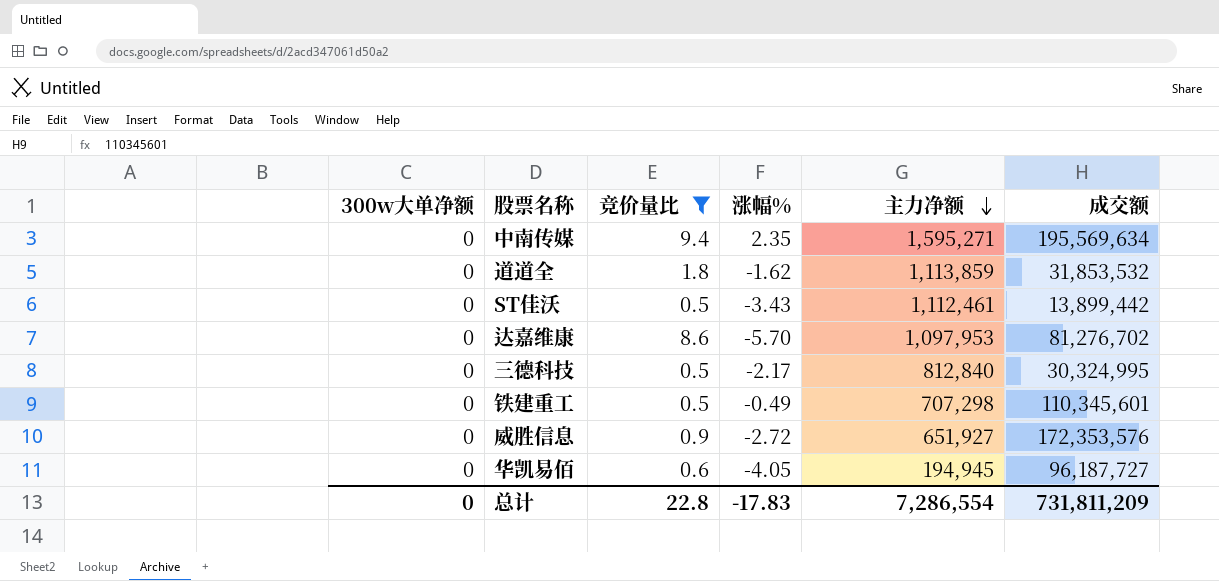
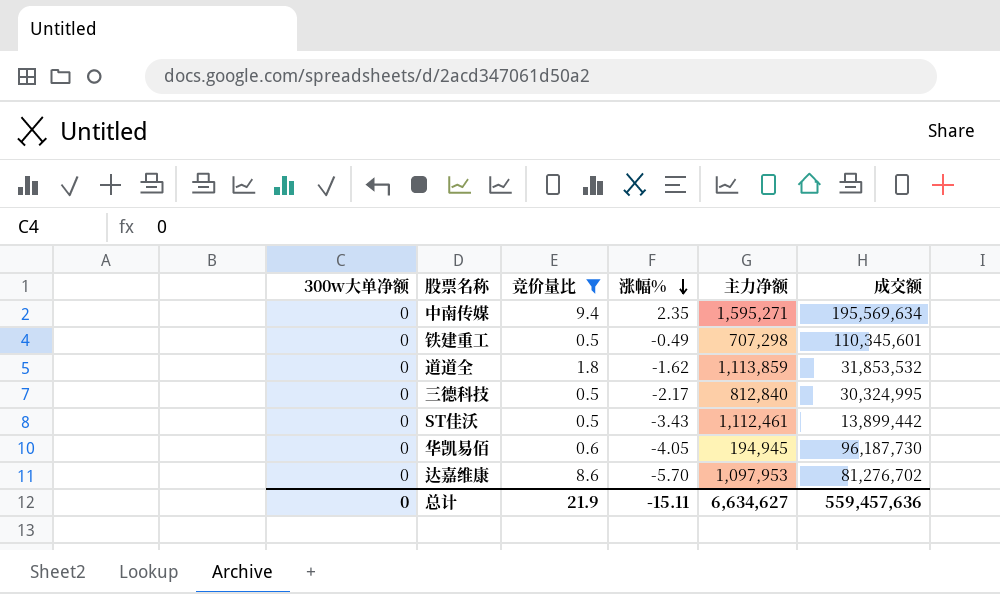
row order: 主力净额 descending -> 涨幅% descending
row 威胜信息: 0 | 0.9 | -2.72 | 651,927 | 172,353,576 -> none
华凯易佰 | 成交额: 96,187,727 -> 96,187,730
总计 | 竞价量比: 22.8 -> 21.9
总计 | 涨幅%: -17.83 -> -15.11
总计 | 主力净额: 7,286,554 -> 6,634,627
总计 | 成交额: 731,811,209 -> 559,457,636

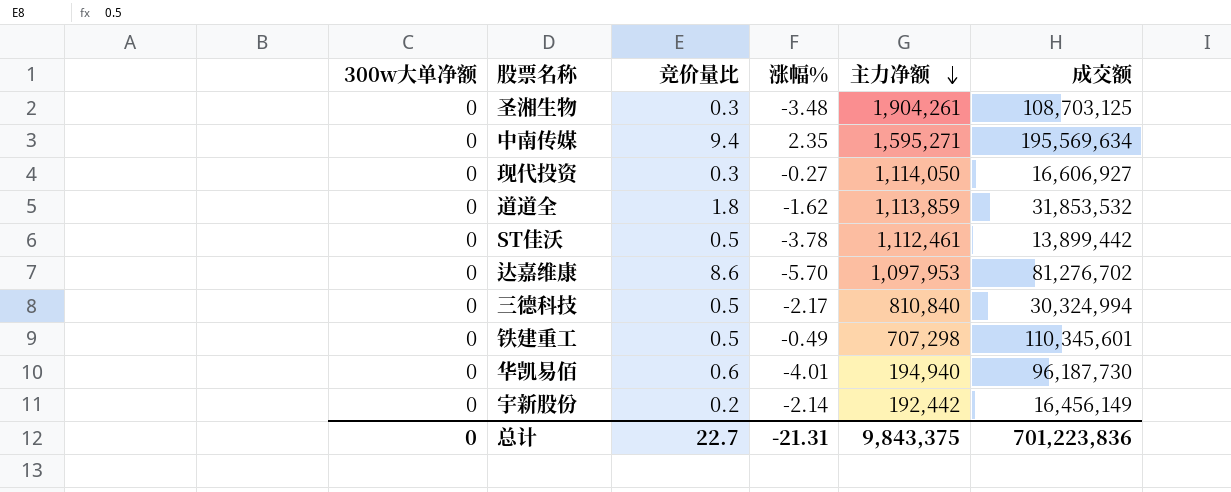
filter: 竞价量比 >= 0.5 -> none
row order: 涨幅% descending -> 主力净额 descending
ST佳沃 | 涨幅%: -3.43 -> -3.78
三德科技 | 主力净额: 812,840 -> 810,840
三德科技 | 成交额: 30,324,995 -> 30,324,994
华凯易佰 | 涨幅%: -4.05 -> -4.01
华凯易佰 | 主力净额: 194,945 -> 194,940
总计 | 竞价量比: 21.9 -> 22.7
总计 | 涨幅%: -15.11 -> -21.31
总计 | 主力净额: 6,634,627 -> 9,843,375
总计 | 成交额: 559,457,636 -> 701,223,836

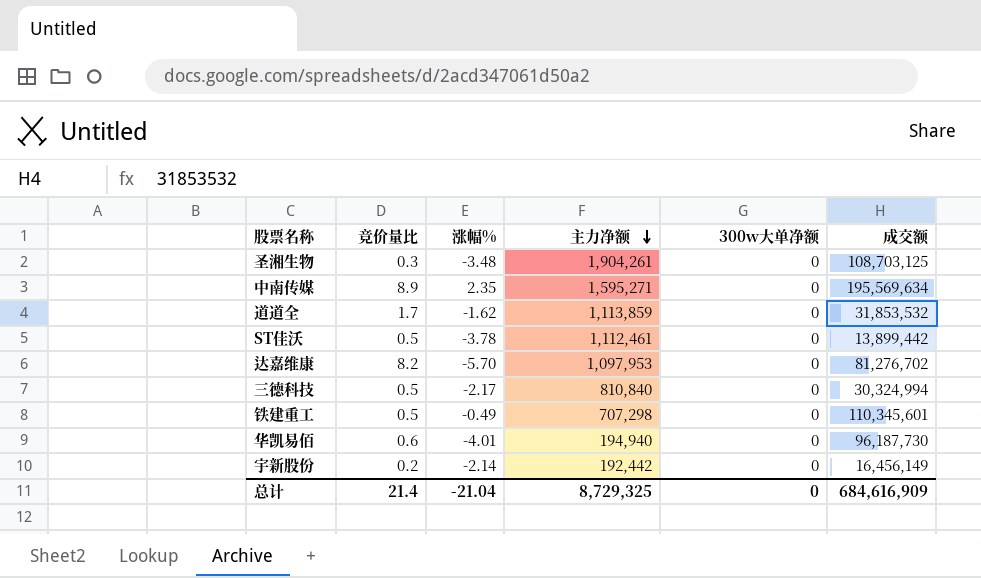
column 300w大单净额 | position: 1 -> 5
row 现代投资: 0 | 0.3 | -0.27 | 1,114,050 | 16,606,927 -> none
中南传媒 | 竞价量比: 9.4 -> 8.9
道道全 | 竞价量比: 1.8 -> 1.7
达嘉维康 | 竞价量比: 8.6 -> 8.2
总计 | 竞价量比: 22.7 -> 21.4
总计 | 涨幅%: -21.31 -> -21.04
总计 | 主力净额: 9,843,375 -> 8,729,325
总计 | 成交额: 701,223,836 -> 684,616,909

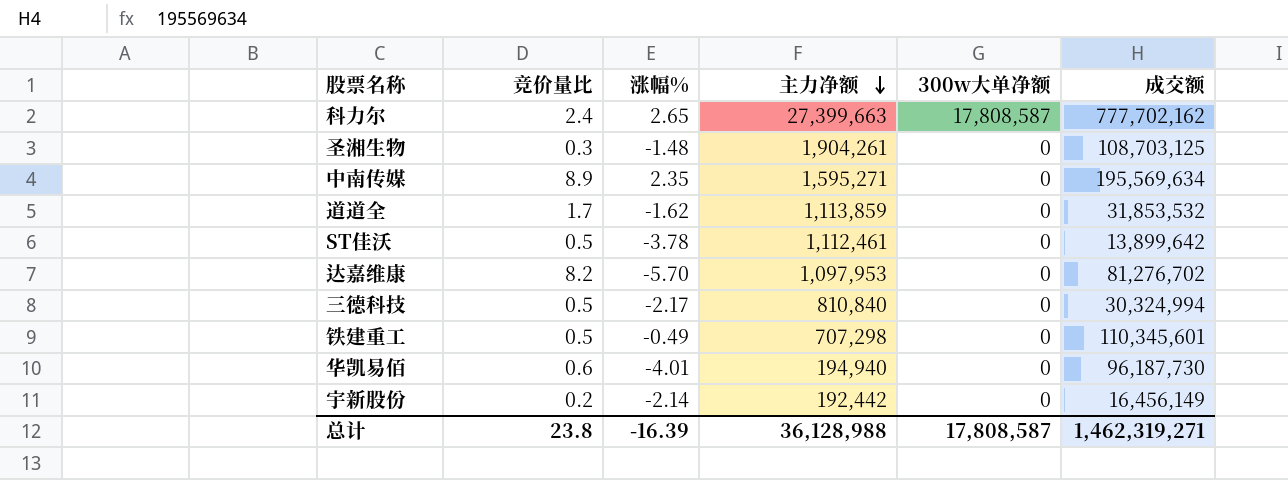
row 科力尔: none -> 2.4 | 2.65 | 27,399,663 | 17,808,587 | 777,702,162
圣湘生物 | 涨幅%: -3.48 -> -1.48
ST佳沃 | 成交额: 13,899,442 -> 13,899,642
总计 | 竞价量比: 21.4 -> 23.8
总计 | 涨幅%: -21.04 -> -16.39
总计 | 主力净额: 8,729,325 -> 36,128,988
总计 | 300w大单净额: 0 -> 17,808,587
总计 | 成交额: 684,616,909 -> 1,462,319,271

